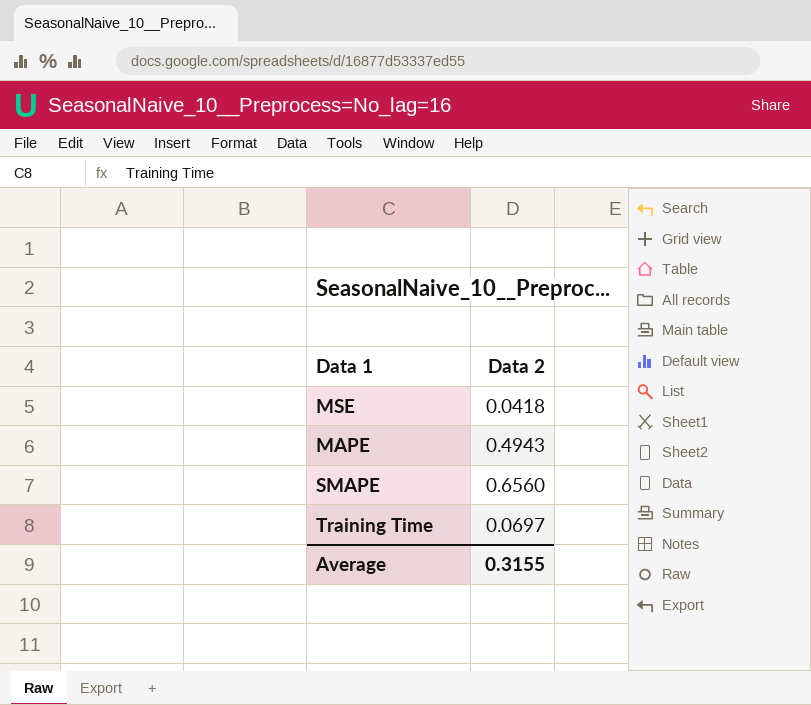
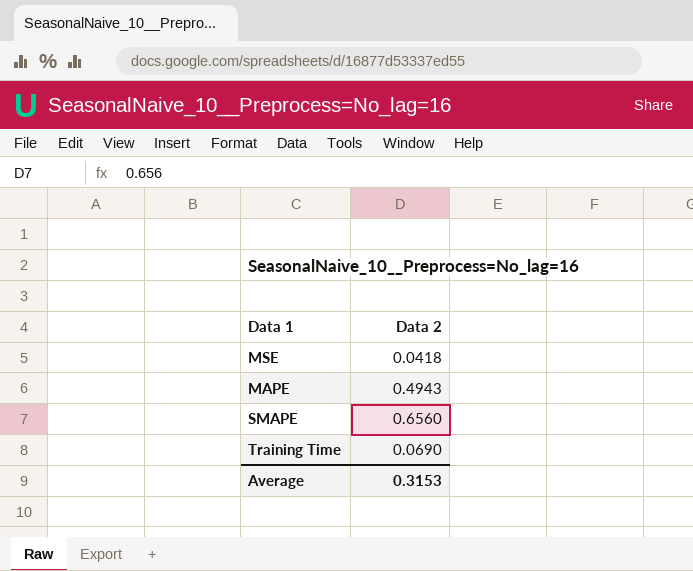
Training Time | Data 2: 0.0697 -> 0.0690
Average | Data 2: 0.3155 -> 0.3153

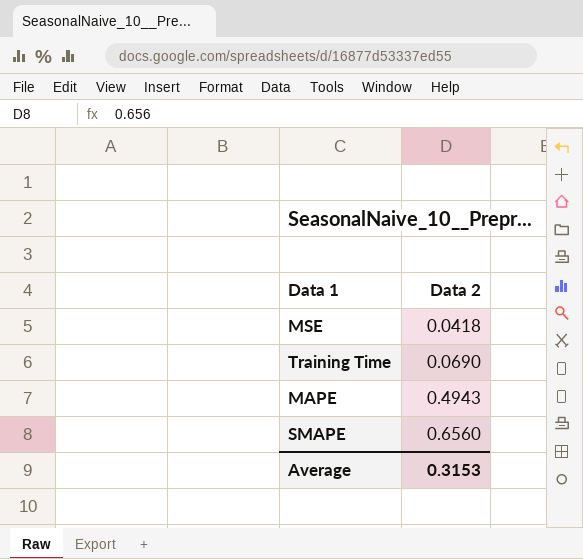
row order: none -> Data 2 ascending

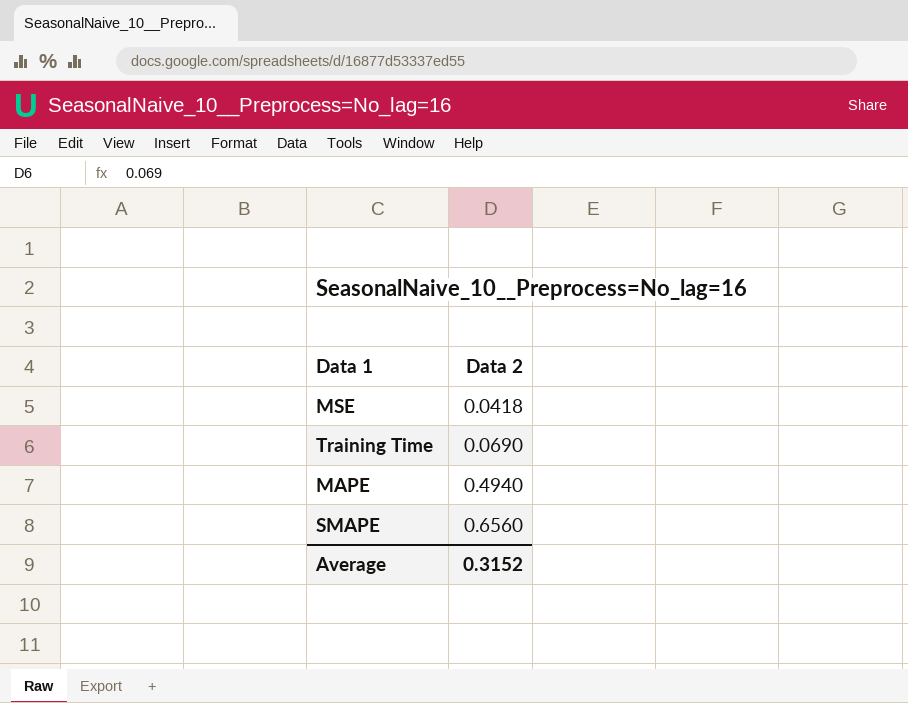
MAPE | Data 2: 0.4943 -> 0.4940
Average | Data 2: 0.3153 -> 0.3152

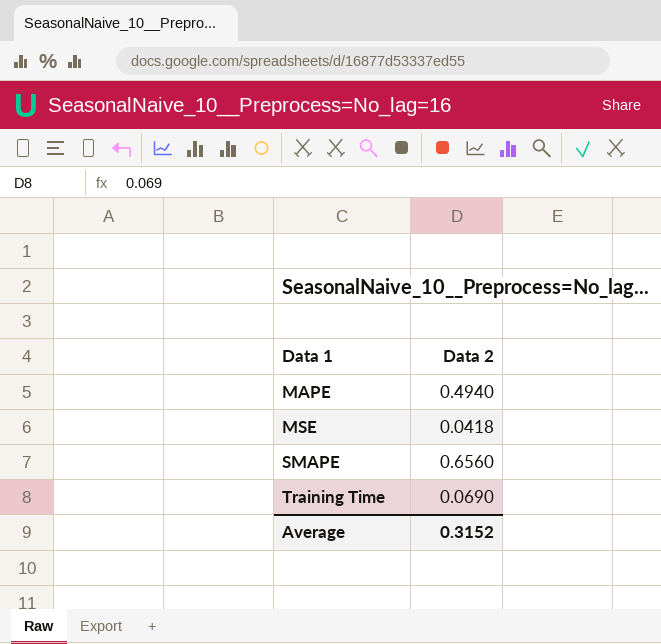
row order: Data 2 ascending -> Data 1 ascending

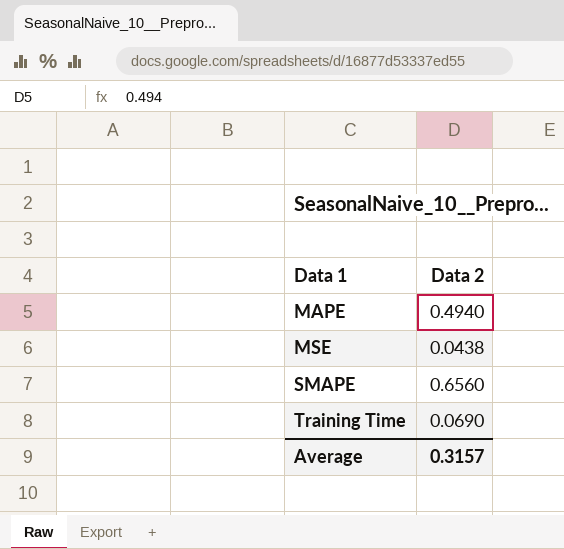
MSE | Data 2: 0.0418 -> 0.0438
Average | Data 2: 0.3152 -> 0.3157

